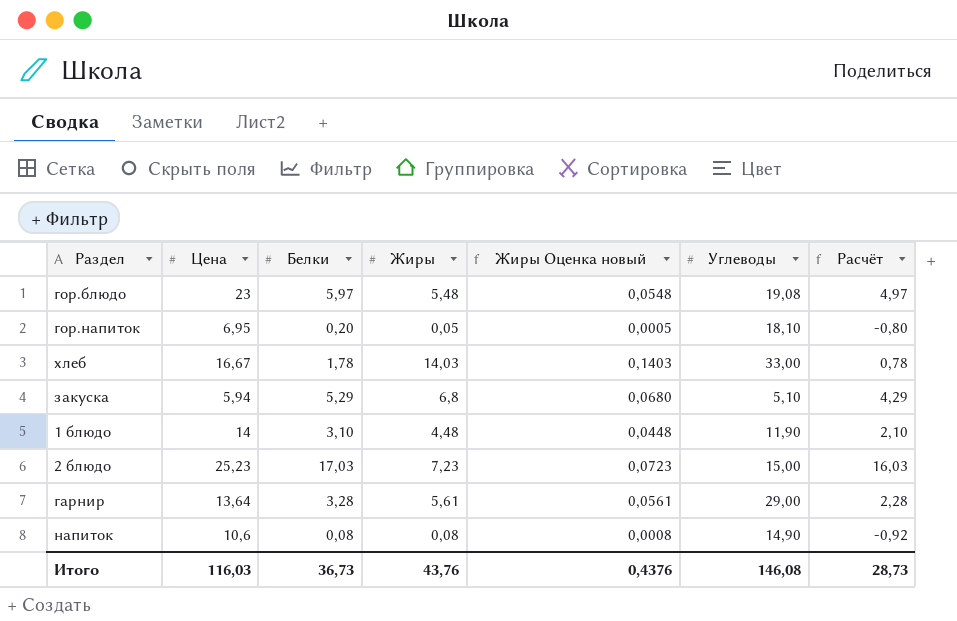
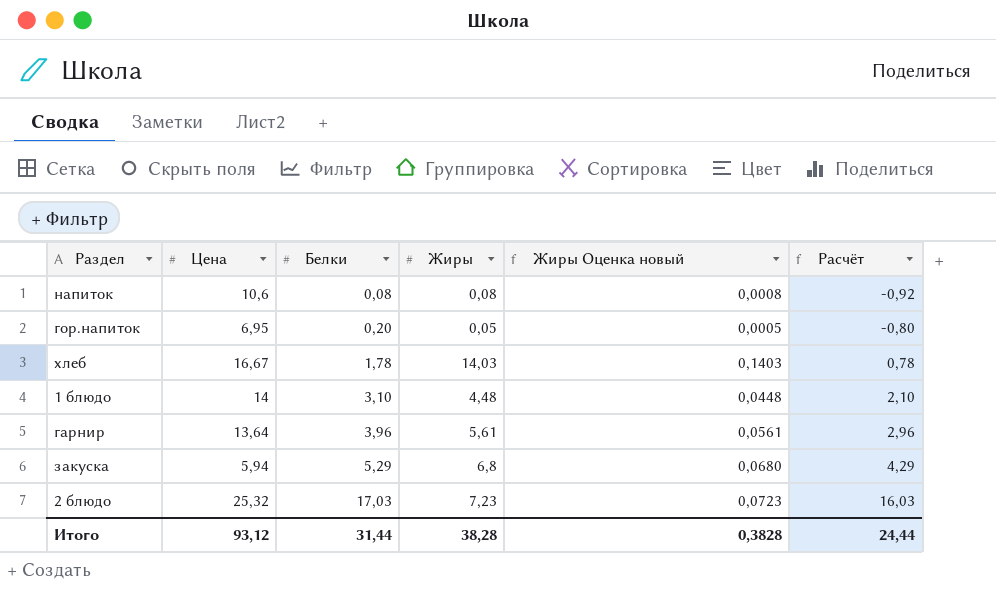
row order: none -> Белки ascending
column Углеводы | position: 6 -> none
row гор.блюдо: 23 | 5,97 | 5,48 | 0,0548 | 19,08 | 4,97 -> none
гарнир | Белки: 3,28 -> 3,96
гарнир | Расчёт: 2,28 -> 2,96
2 блюдо | Цена: 25,23 -> 25,32
Итого | Цена: 116,03 -> 93,12
Итого | Белки: 36,73 -> 31,44
Итого | Жиры: 43,76 -> 38,28
Итого | Жиры Оценка новый: 0,4376 -> 0,3828
Итого | Расчёт: 28,73 -> 24,44

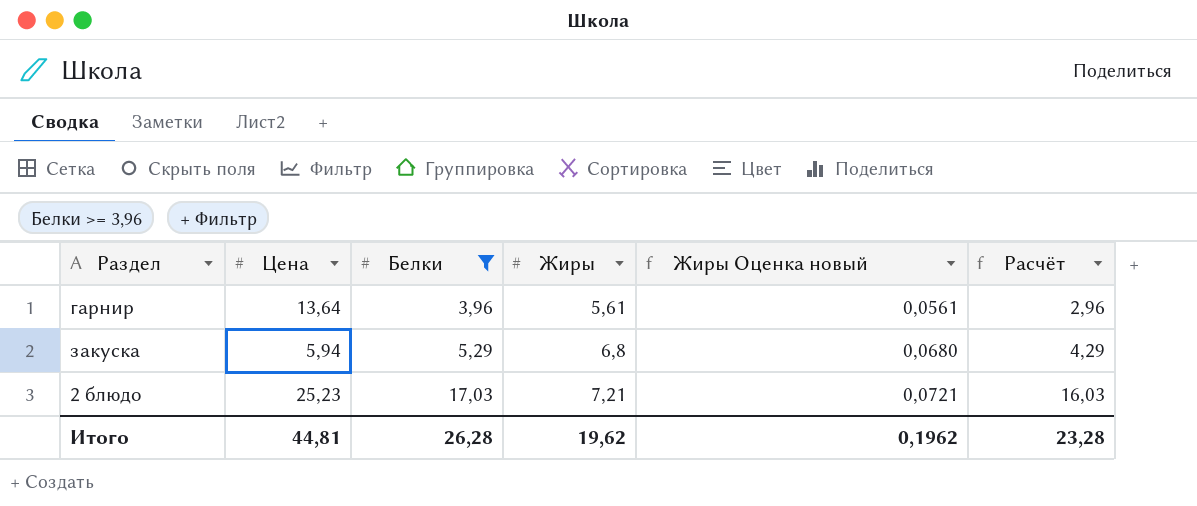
filter: none -> Белки >= 3,96
2 блюдо | Цена: 25,32 -> 25,23
2 блюдо | Жиры: 7,23 -> 7,21
2 блюдо | Жиры Оценка новый: 0,0723 -> 0,0721
Итого | Цена: 93,12 -> 44,81
Итого | Белки: 31,44 -> 26,28
Итого | Жиры: 38,28 -> 19,62
Итого | Жиры Оценка новый: 0,3828 -> 0,1962
Итого | Расчёт: 24,44 -> 23,28

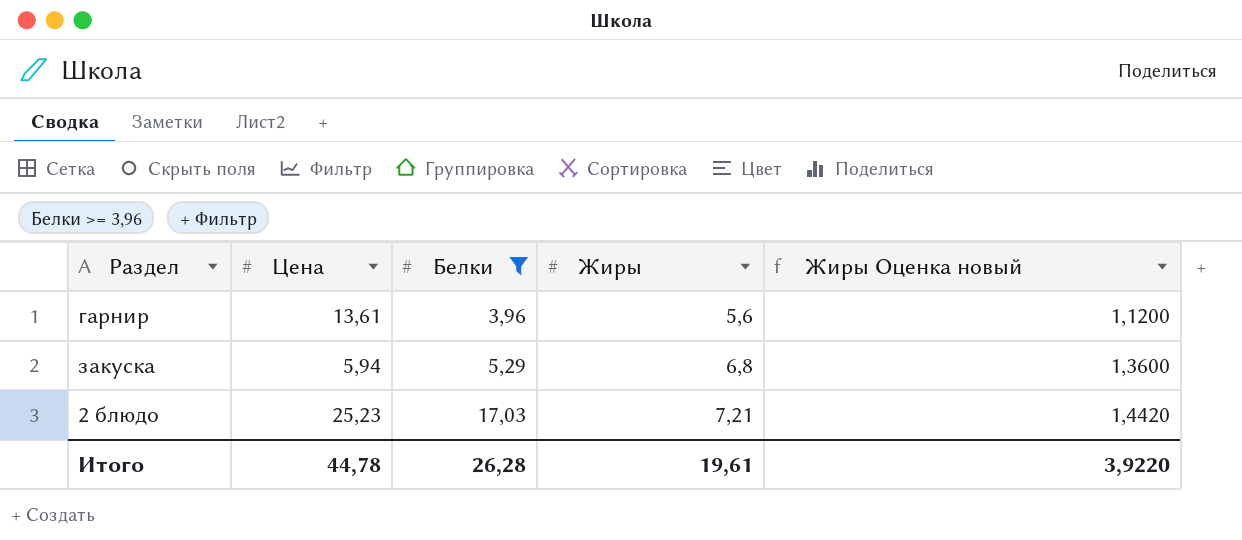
column Расчёт | formula: [Белки] - 1 -> none
column Жиры Оценка новый | formula: [Жиры] * 0,01 -> [Жиры] * 0,2
гарнир | Цена: 13,64 -> 13,61
гарнир | Жиры: 5,61 -> 5,6
Итого | Цена: 44,81 -> 44,78
Итого | Жиры: 19,62 -> 19,61
Итого | Жиры Оценка новый: 0,1962 -> 3,9220

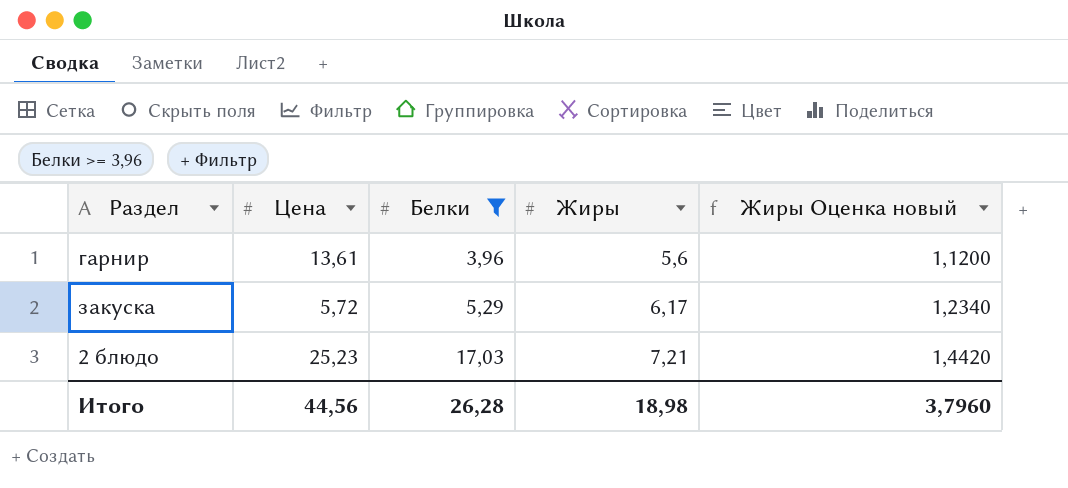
закуска | Цена: 5,94 -> 5,72
закуска | Жиры: 6,8 -> 6,17
закуска | Жиры Оценка новый: 1,3600 -> 1,2340
Итого | Цена: 44,78 -> 44,56
Итого | Жиры: 19,61 -> 18,98
Итого | Жиры Оценка новый: 3,9220 -> 3,7960

